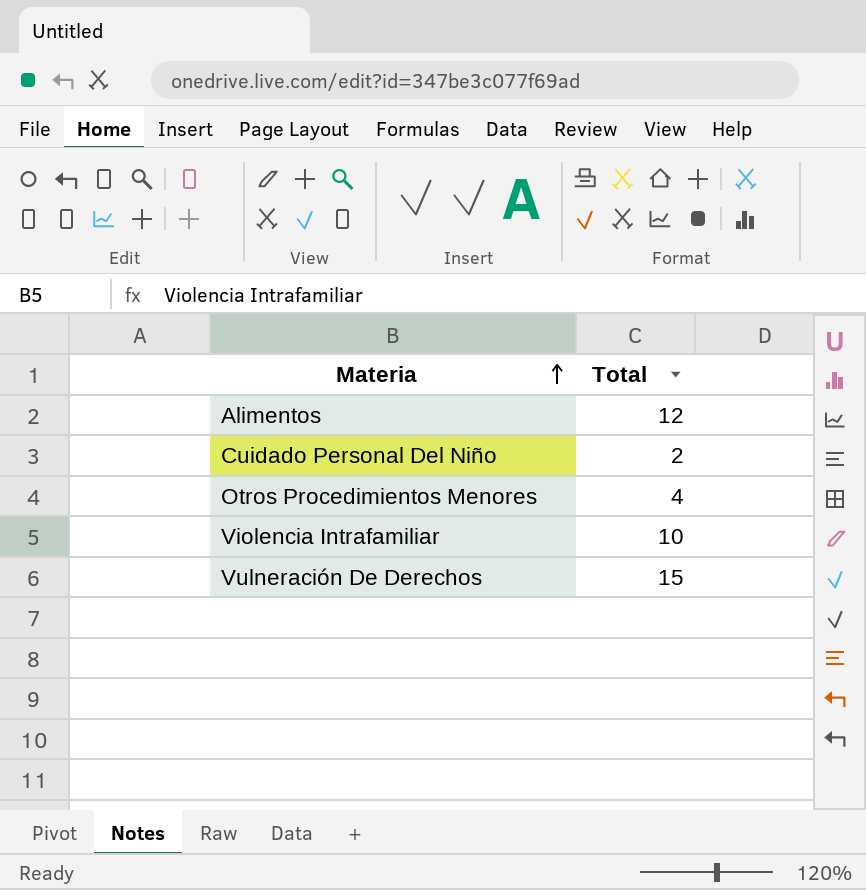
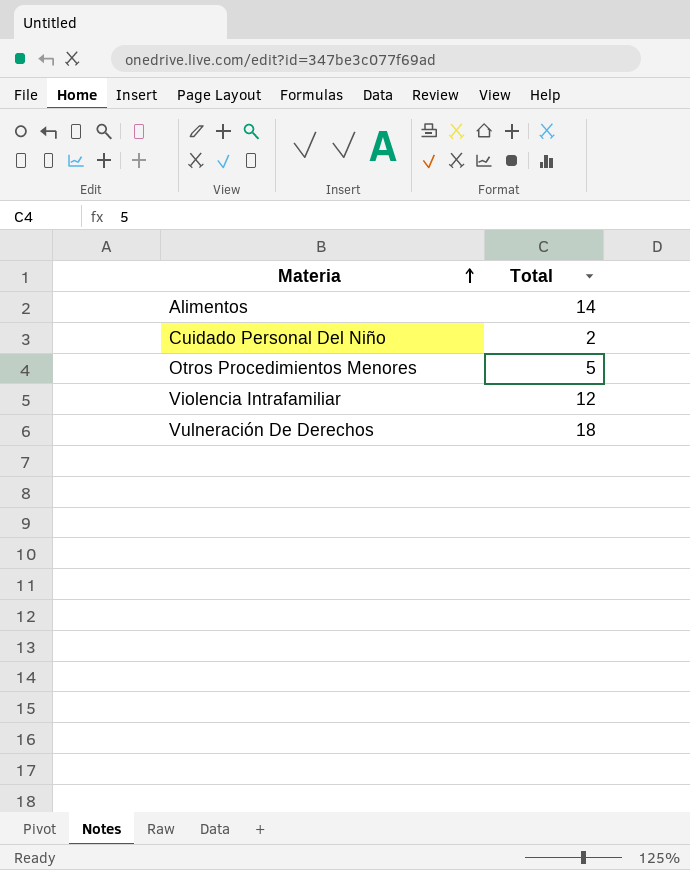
Alimentos | Total: 12 -> 14
Otros Procedimientos Menores | Total: 4 -> 5
Violencia Intrafamiliar | Total: 10 -> 12
Vulneración De Derechos | Total: 15 -> 18

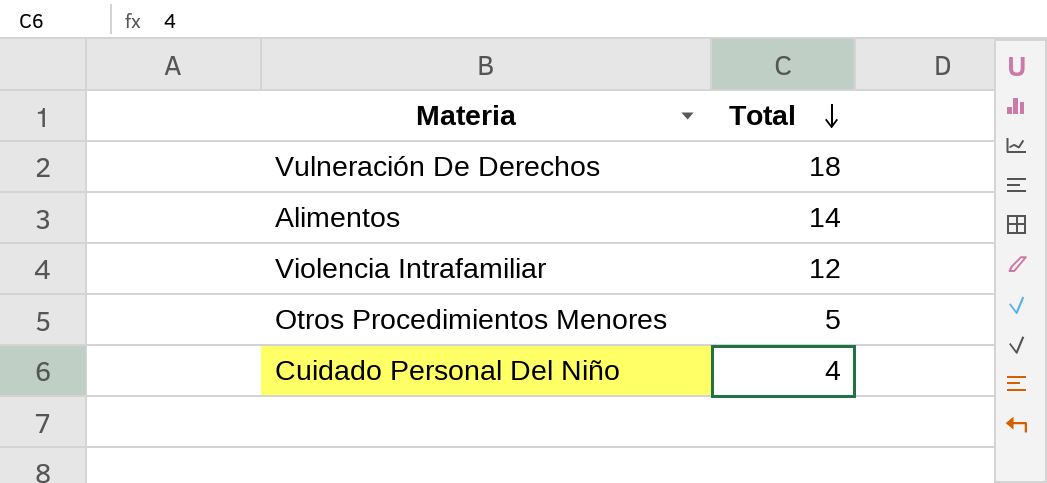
row order: Materia ascending -> Total descending
Cuidado Personal Del Niño | Total: 2 -> 4

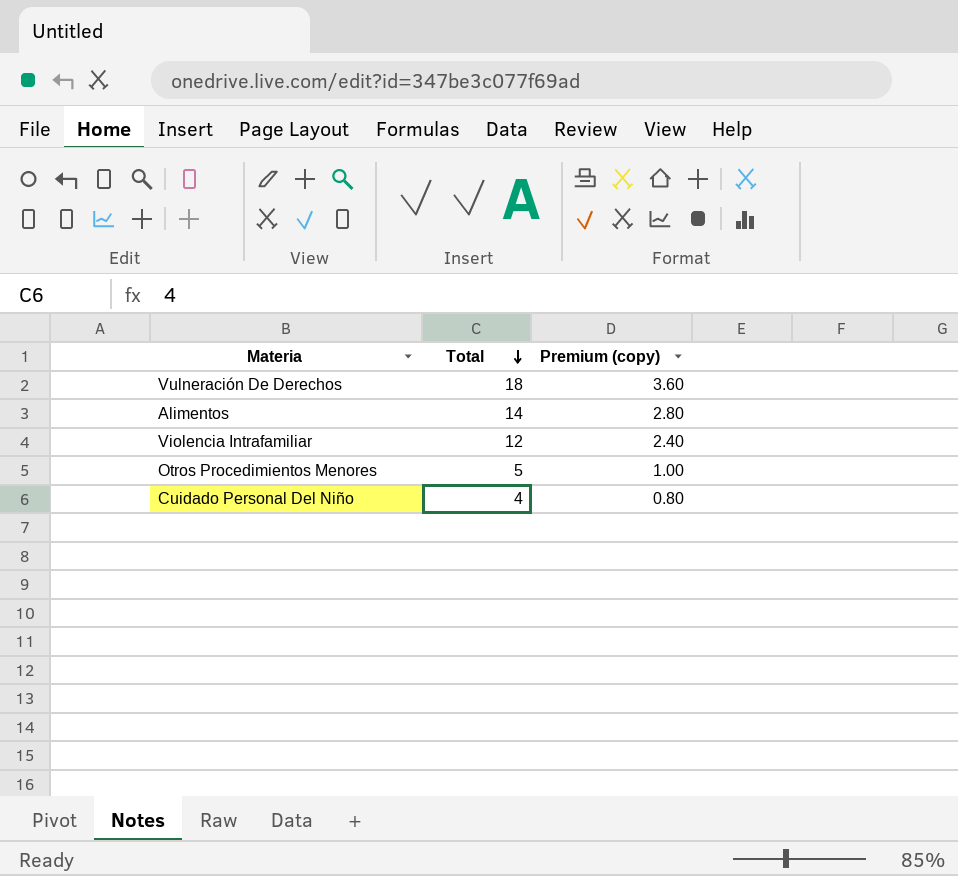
column Premium (copy) | formula: none -> [Total] * 0.2

